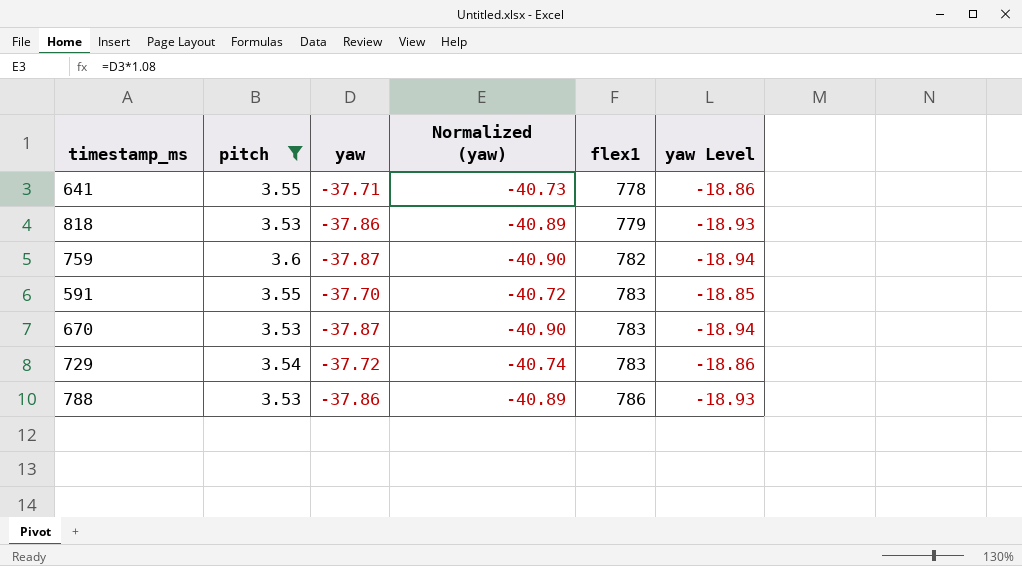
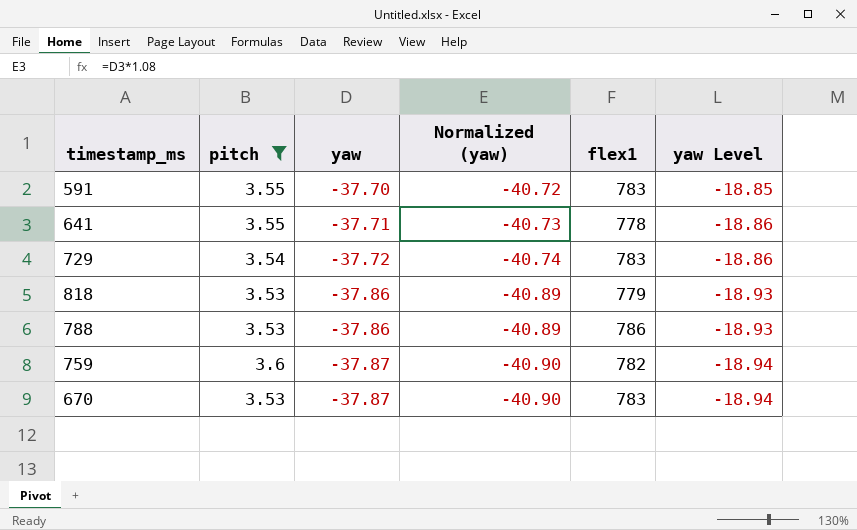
row order: flex1 ascending -> yaw descending

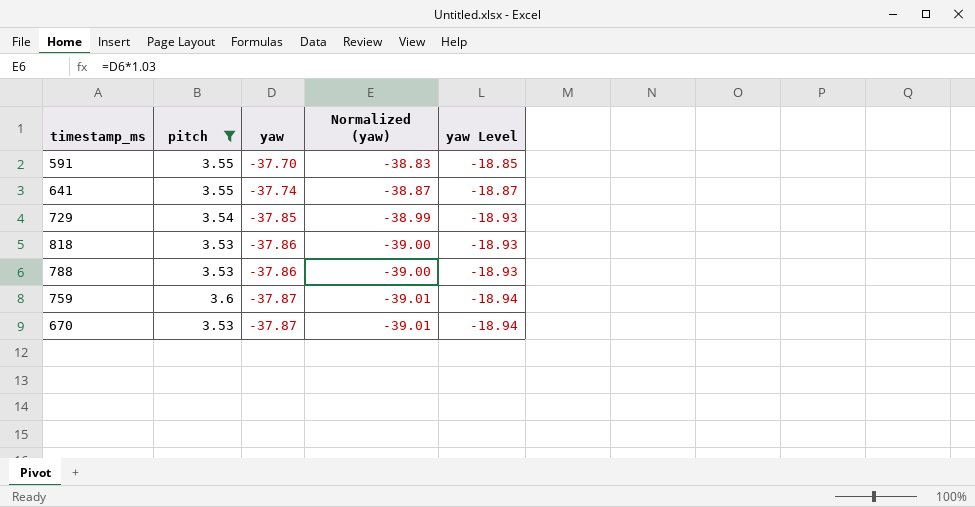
column flex1 | position: 5 -> none
column Normalized (yaw) | formula: [yaw] * 1.08 -> [yaw] * 1.03
641 | yaw: -37.71 -> -37.74
641 | yaw Level: -18.86 -> -18.87
729 | yaw: -37.72 -> -37.85
729 | yaw Level: -18.86 -> -18.93

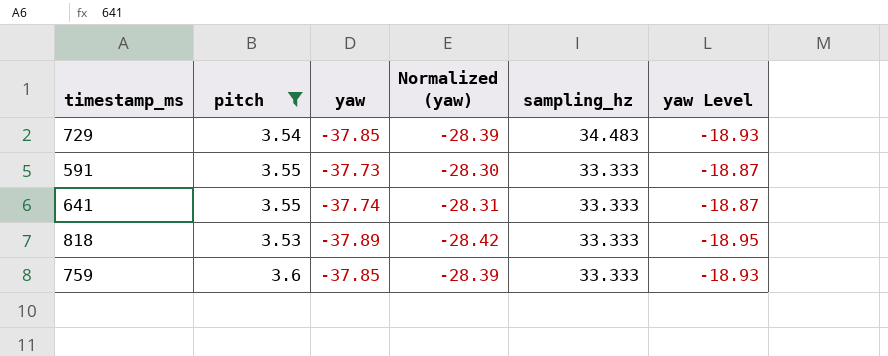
row order: yaw descending -> sampling_hz descending
column Normalized (yaw) | formula: [yaw] * 1.03 -> [yaw] * 0.75
column sampling_hz | position: none -> 5
row 788: 3.53 | -37.86 | -39.00 | -18.93 -> none
row 670: 3.53 | -37.87 | -39.01 | -18.94 -> none
591 | yaw: -37.70 -> -37.73
591 | yaw Level: -18.85 -> -18.87
818 | yaw: -37.86 -> -37.89
818 | yaw Level: -18.93 -> -18.95
759 | yaw: -37.87 -> -37.85
759 | yaw Level: -18.94 -> -18.93

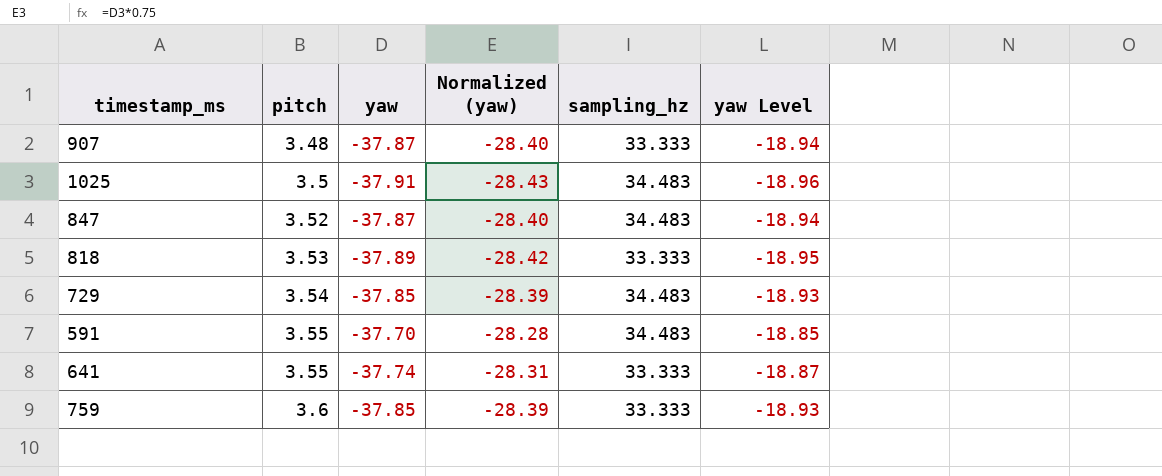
filter: pitch >= 3.53 -> none
row order: sampling_hz descending -> pitch ascending
591 | yaw: -37.73 -> -37.70
591 | Normalized (yaw): -28.30 -> -28.28
591 | sampling_hz: 33.333 -> 34.483
591 | yaw Level: -18.87 -> -18.85

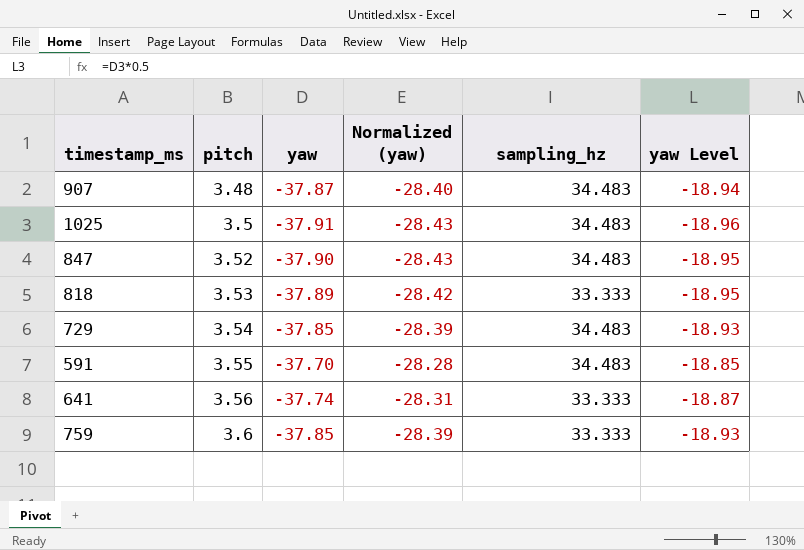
907 | sampling_hz: 33.333 -> 34.483
847 | yaw: -37.87 -> -37.90
847 | Normalized (yaw): -28.40 -> -28.43
847 | yaw Level: -18.94 -> -18.95
641 | pitch: 3.55 -> 3.56

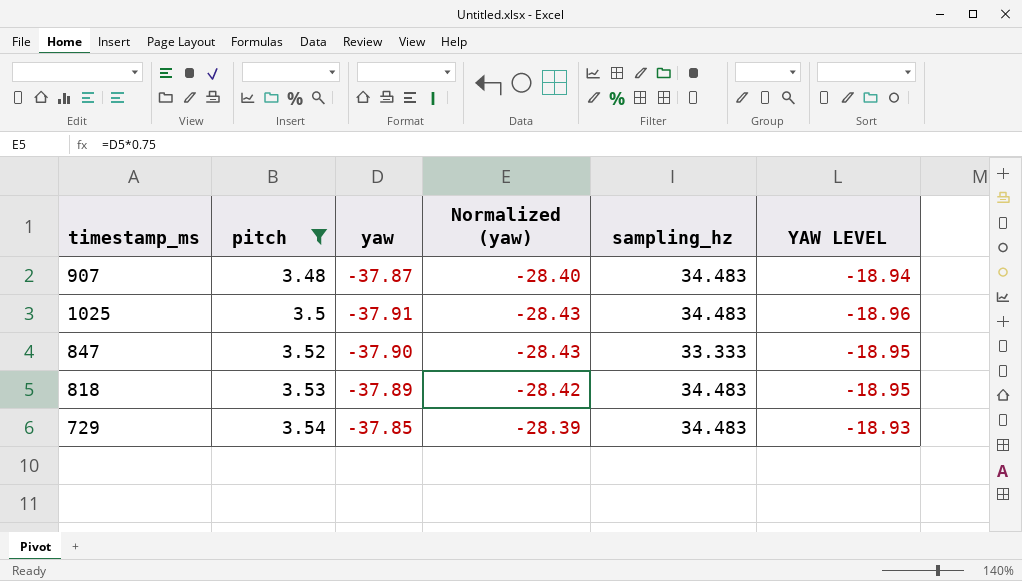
filter: none -> pitch <= 3.54
column name: yaw Level -> YAW LEVEL
847 | sampling_hz: 34.483 -> 33.333
818 | sampling_hz: 33.333 -> 34.483

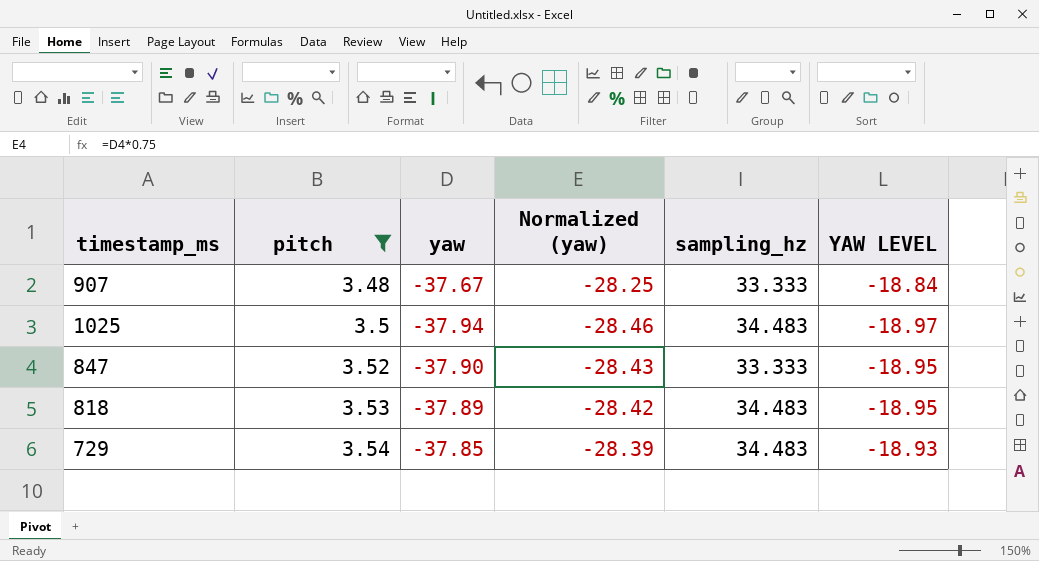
907 | yaw: -37.87 -> -37.67
907 | Normalized (yaw): -28.40 -> -28.25
907 | sampling_hz: 34.483 -> 33.333
907 | YAW LEVEL: -18.94 -> -18.84
1025 | yaw: -37.91 -> -37.94
1025 | Normalized (yaw): -28.43 -> -28.46
1025 | YAW LEVEL: -18.96 -> -18.97

